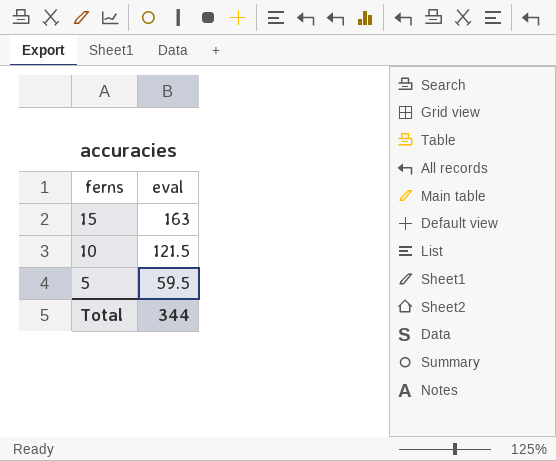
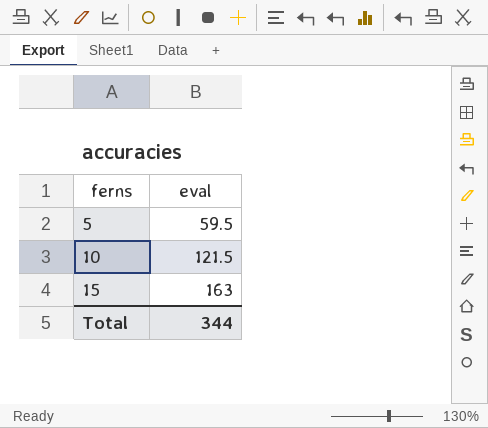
row order: ferns descending -> ferns ascending

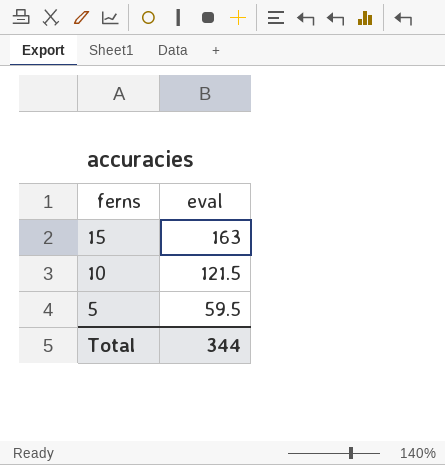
row order: ferns ascending -> ferns descending

